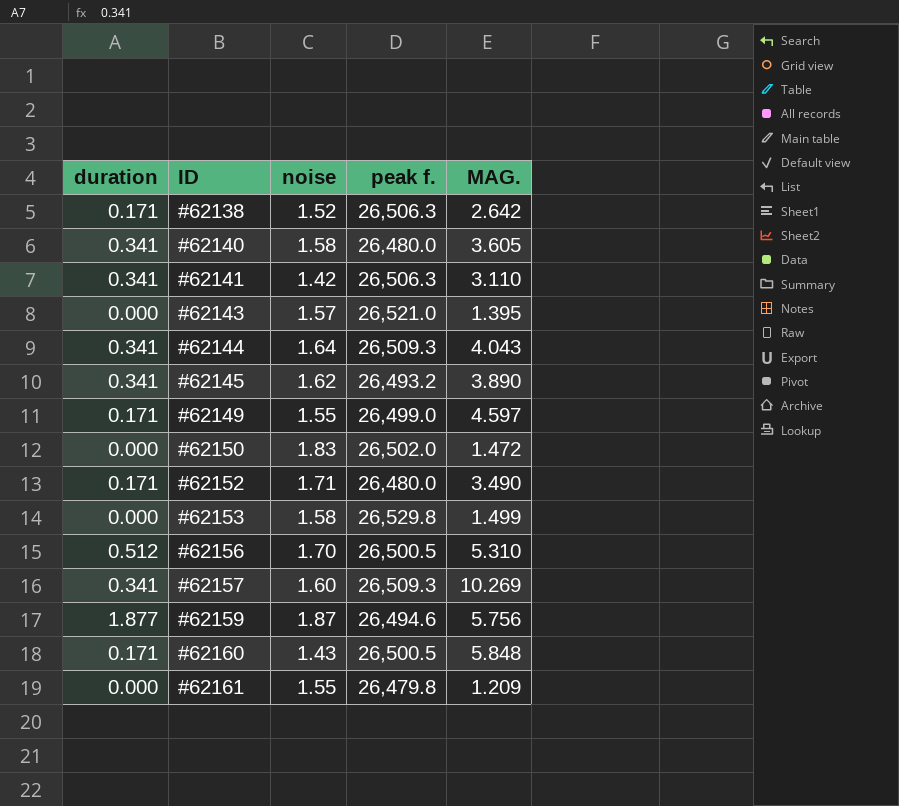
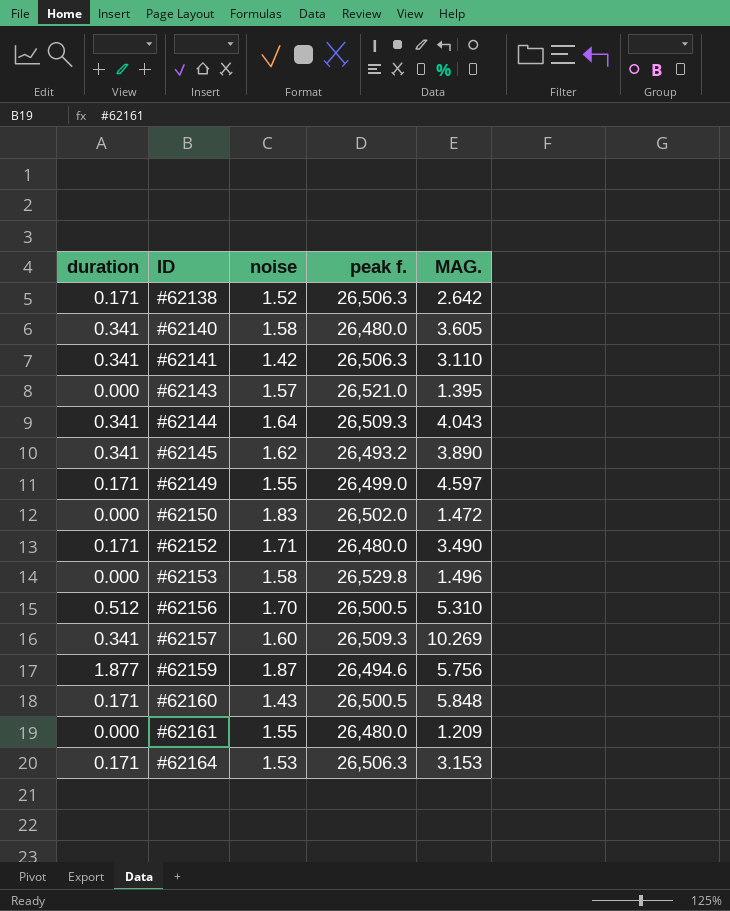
#62153 | MAG.: 1.499 -> 1.496
#62161 | peak f.: 26,479.8 -> 26,480.0
row #62164: none -> 0.171 | 1.53 | 26,506.3 | 3.153

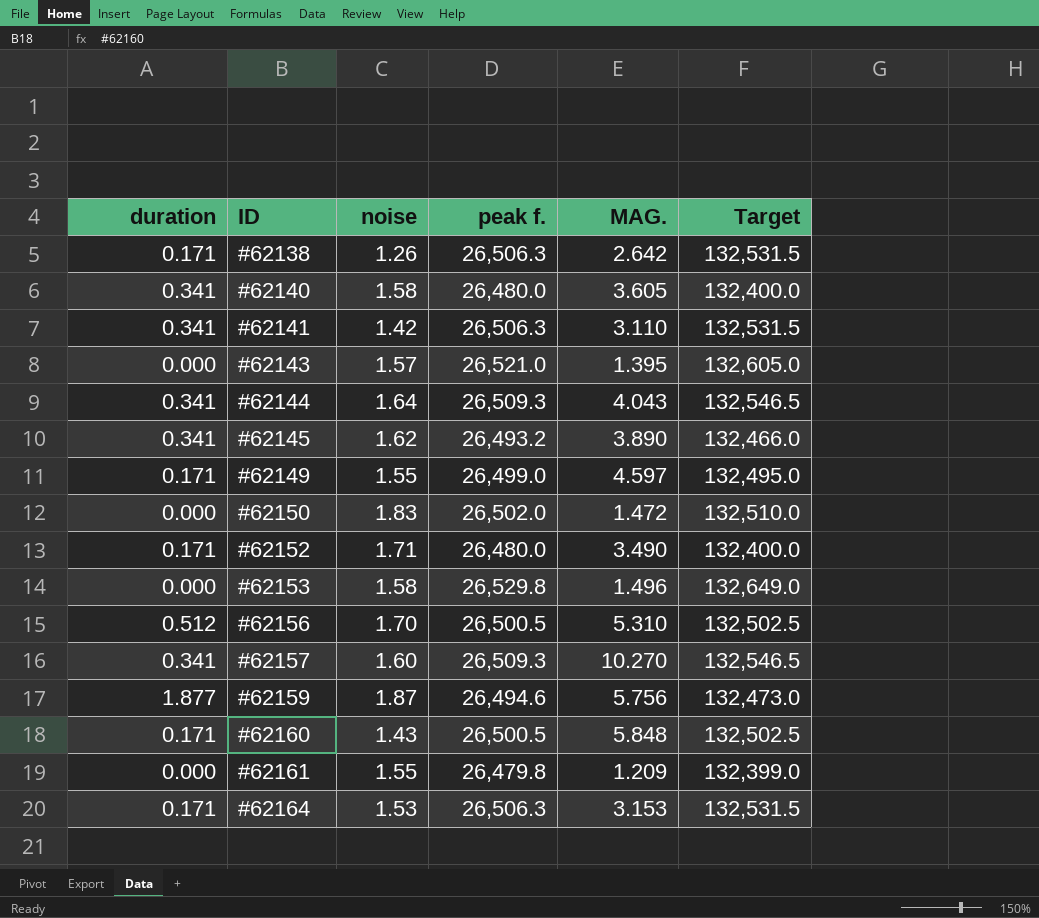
column Target | formula: none -> [peak f.] * 5
#62138 | noise: 1.52 -> 1.26
#62157 | MAG.: 10.269 -> 10.270
#62161 | peak f.: 26,480.0 -> 26,479.8

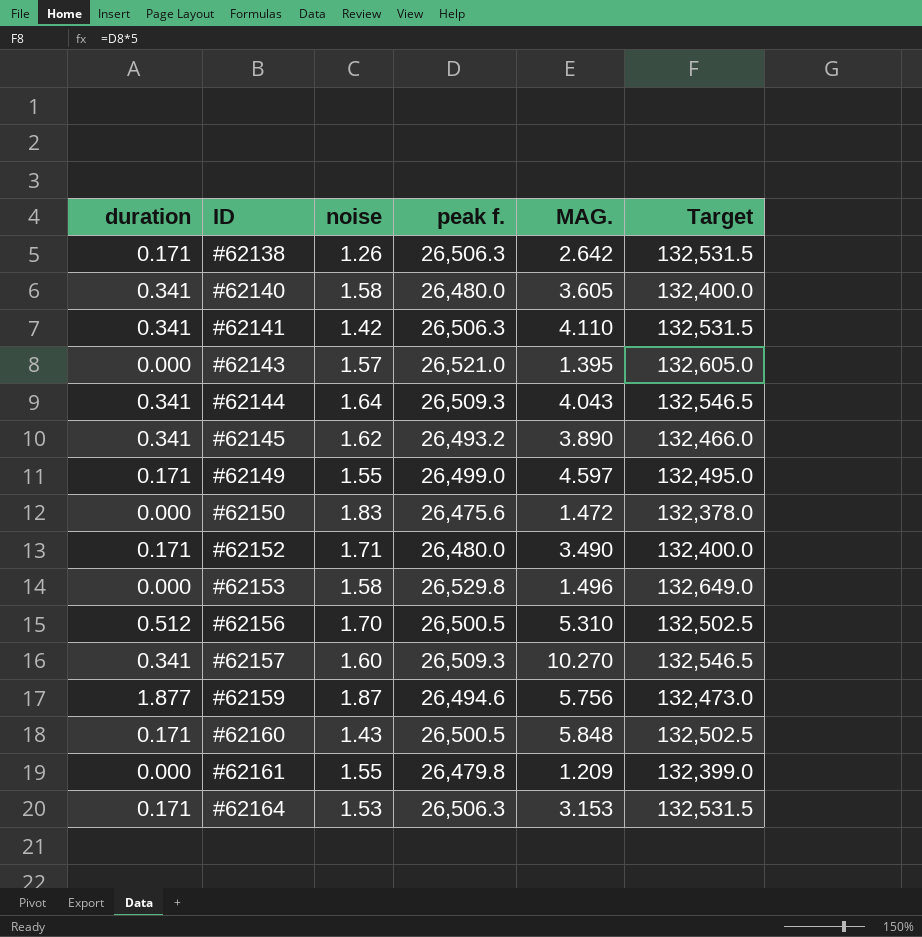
#62141 | MAG.: 3.110 -> 4.110
#62150 | peak f.: 26,502.0 -> 26,475.6
#62150 | Target: 132,510.0 -> 132,378.0

